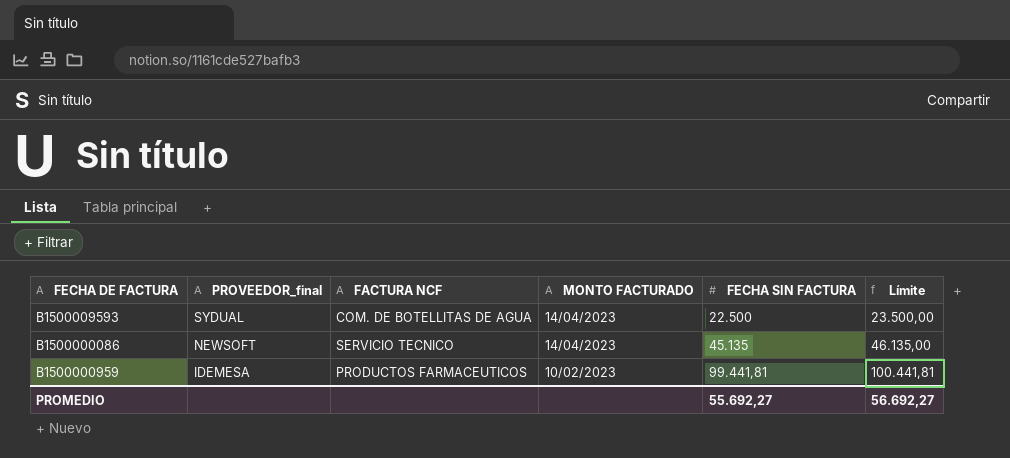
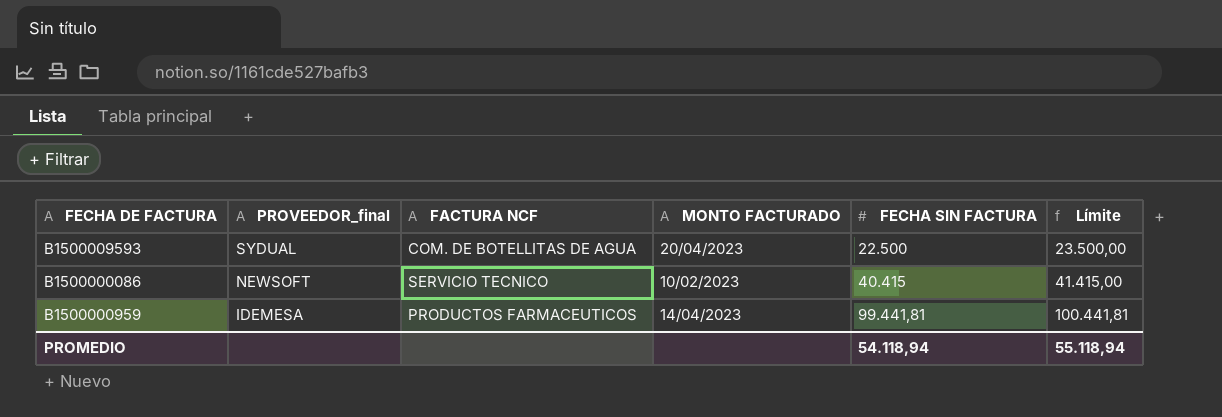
B1500009593 | MONTO FACTURADO: 14/04/2023 -> 20/04/2023
B1500000086 | MONTO FACTURADO: 14/04/2023 -> 10/02/2023
B1500000086 | FECHA SIN FACTURA: 45.135 -> 40.415
B1500000086 | Límite: 46.135,00 -> 41.415,00
B1500000959 | MONTO FACTURADO: 10/02/2023 -> 14/04/2023
PROMEDIO | FECHA SIN FACTURA: 55.692,27 -> 54.118,94
PROMEDIO | Límite: 56.692,27 -> 55.118,94

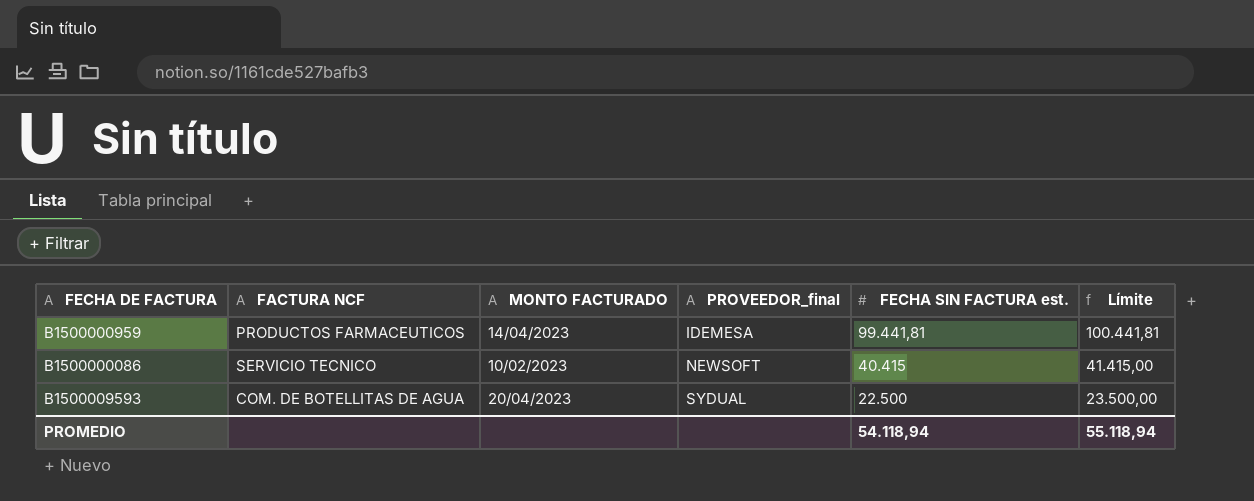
row order: PROVEEDOR_final descending -> PROVEEDOR_final ascending
column PROVEEDOR_final | position: 2 -> 4
column name: FECHA SIN FACTURA -> FECHA SIN FACTURA est.

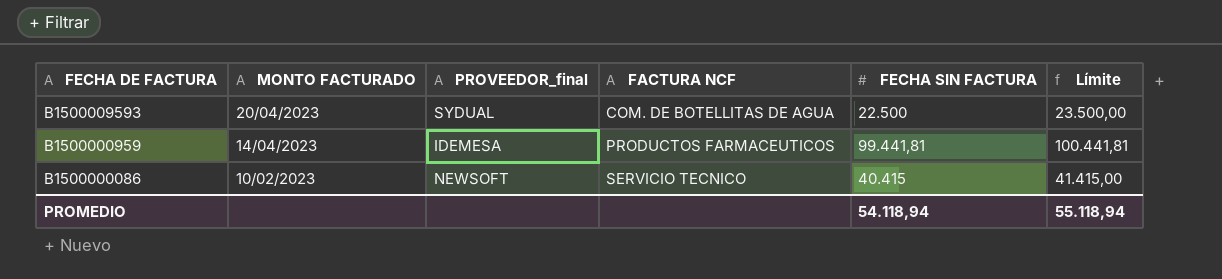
row order: PROVEEDOR_final ascending -> FECHA DE FACTURA descending
column FACTURA NCF | position: 2 -> 4
column name: FECHA SIN FACTURA est. -> FECHA SIN FACTURA

